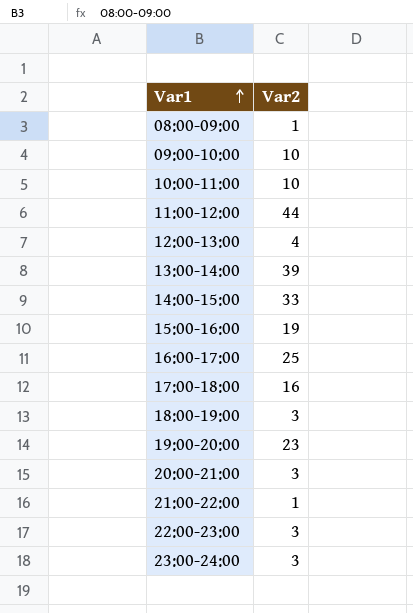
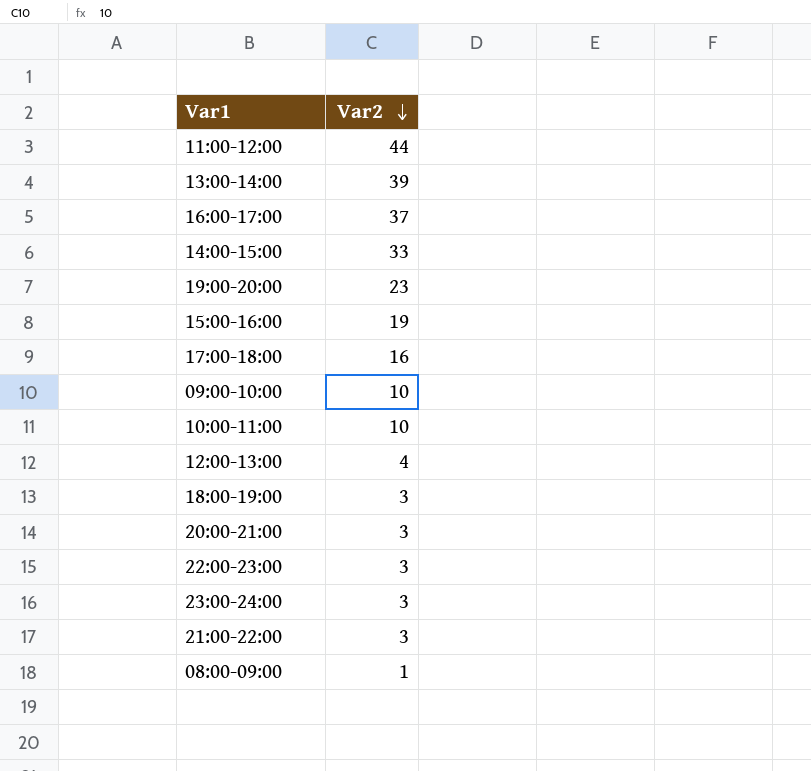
row order: Var1 ascending -> Var2 descending
16:00-17:00 | Var2: 25 -> 37
21:00-22:00 | Var2: 1 -> 3

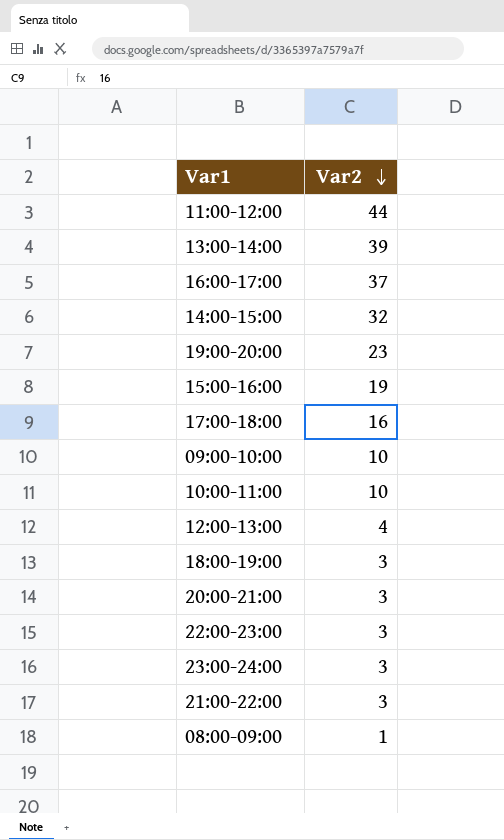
14:00-15:00 | Var2: 33 -> 32

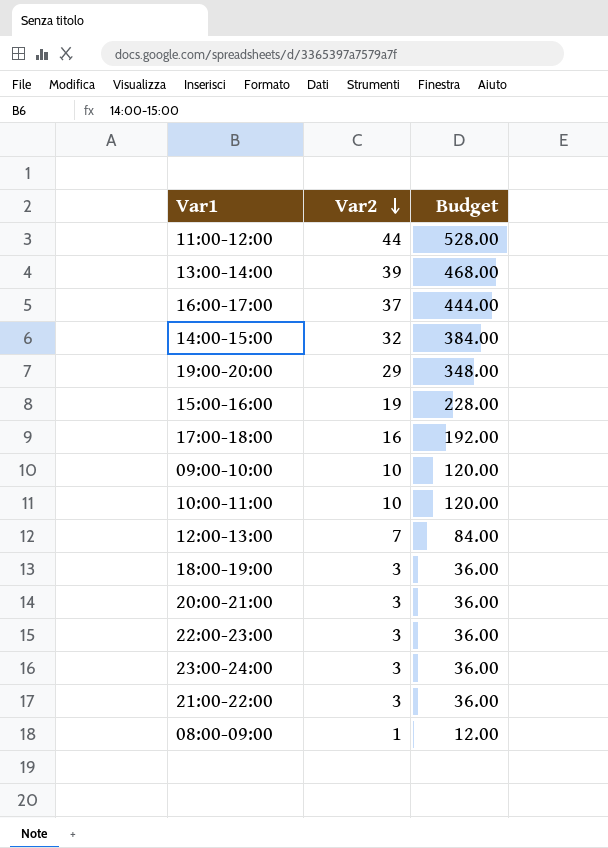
column Budget | formula: none -> [Var2] * 12
19:00-20:00 | Var2: 23 -> 29
12:00-13:00 | Var2: 4 -> 7

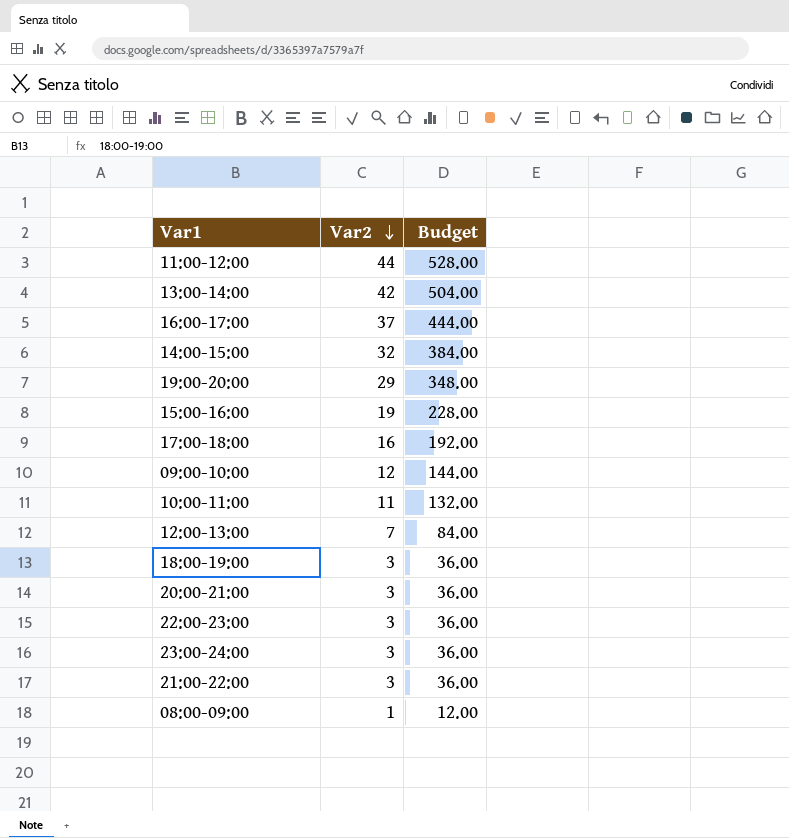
13:00-14:00 | Var2: 39 -> 42
13:00-14:00 | Budget: 468.00 -> 504.00
09:00-10:00 | Var2: 10 -> 12
09:00-10:00 | Budget: 120.00 -> 144.00
10:00-11:00 | Var2: 10 -> 11
10:00-11:00 | Budget: 120.00 -> 132.00

